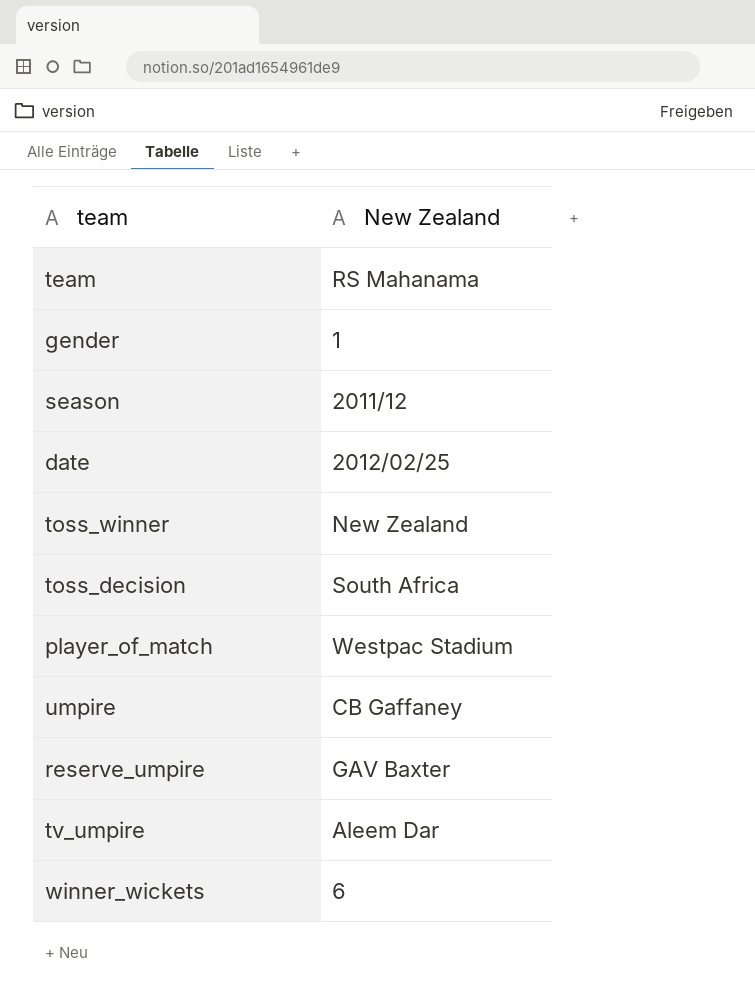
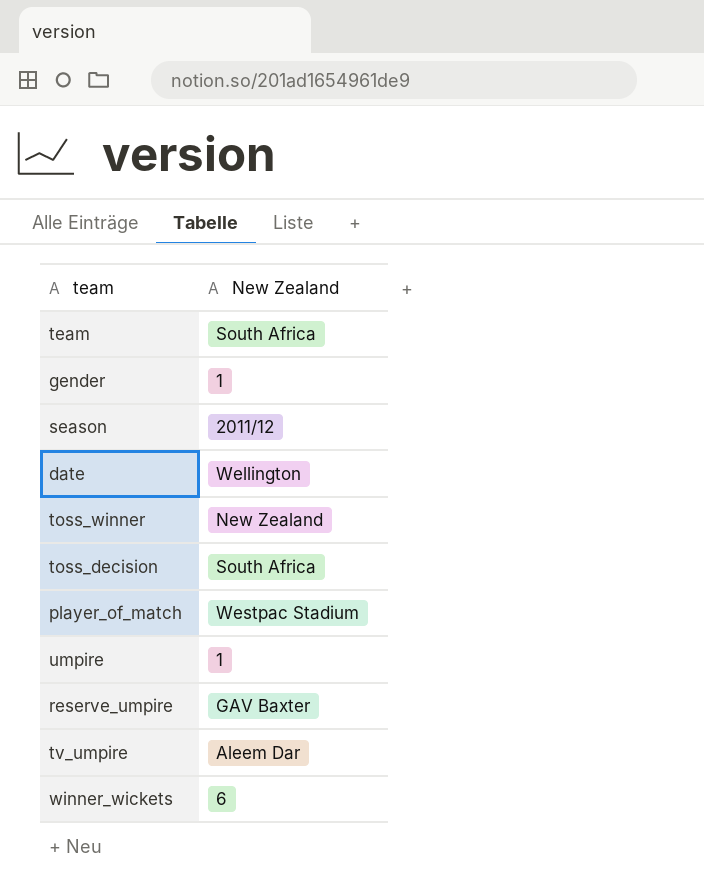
team | New Zealand: RS Mahanama -> South Africa
date | New Zealand: 2012/02/25 -> Wellington
umpire | New Zealand: CB Gaffaney -> 1

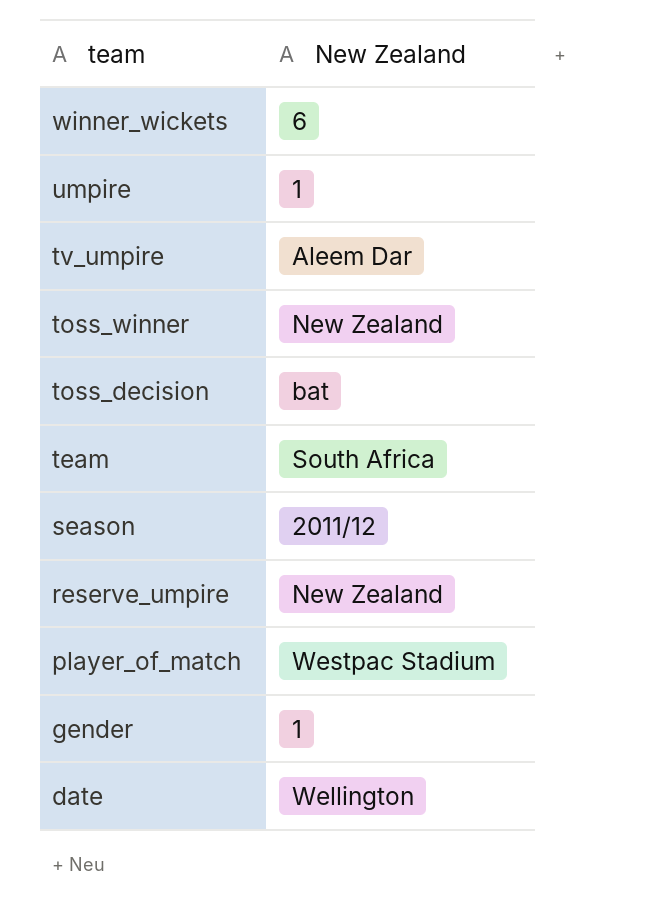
row order: none -> team descending
toss_decision | New Zealand: South Africa -> bat
reserve_umpire | New Zealand: GAV Baxter -> New Zealand

